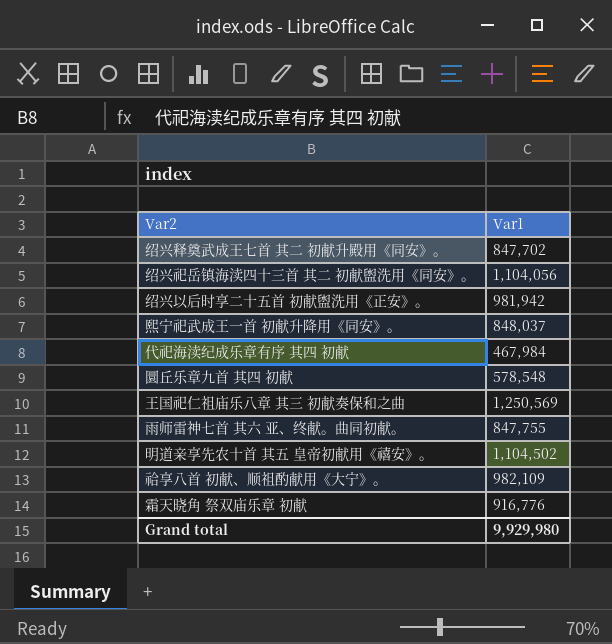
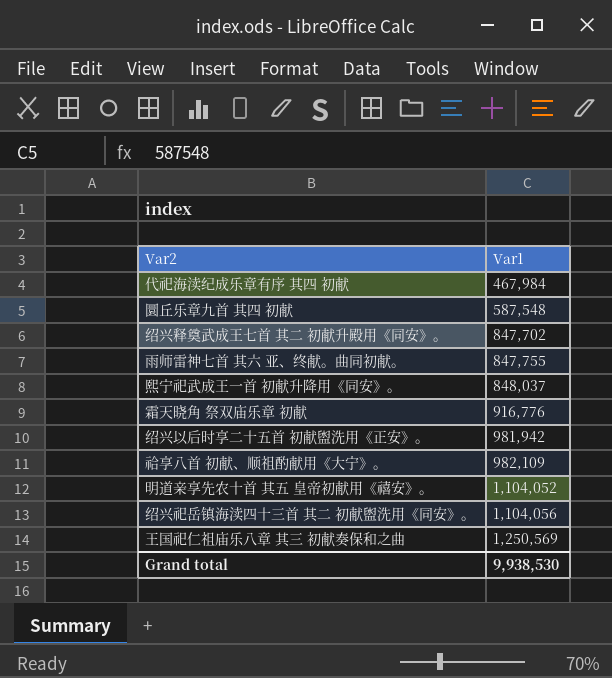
row order: none -> Var1 ascending
圜丘乐章九首 其四 初献 | Var1: 578,548 -> 587,548
明道亲享先农十首 其五 皇帝初献用《禧安》。 | Var1: 1,104,502 -> 1,104,052
Grand total | Var1: 9,929,980 -> 9,938,530

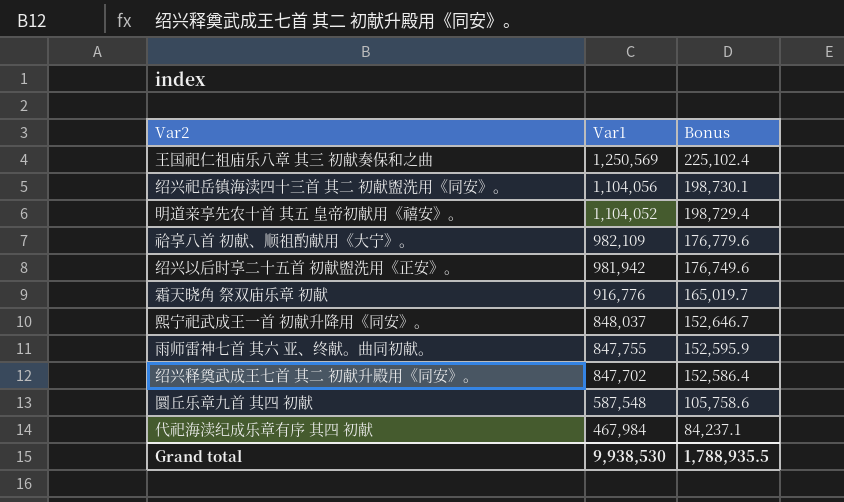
row order: Var1 ascending -> Var1 descending
column Bonus | formula: none -> [Var1] * 0.18

